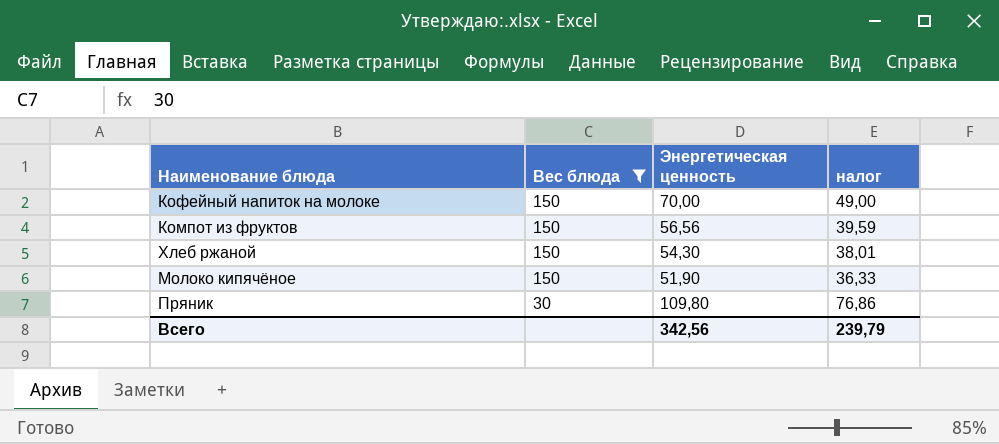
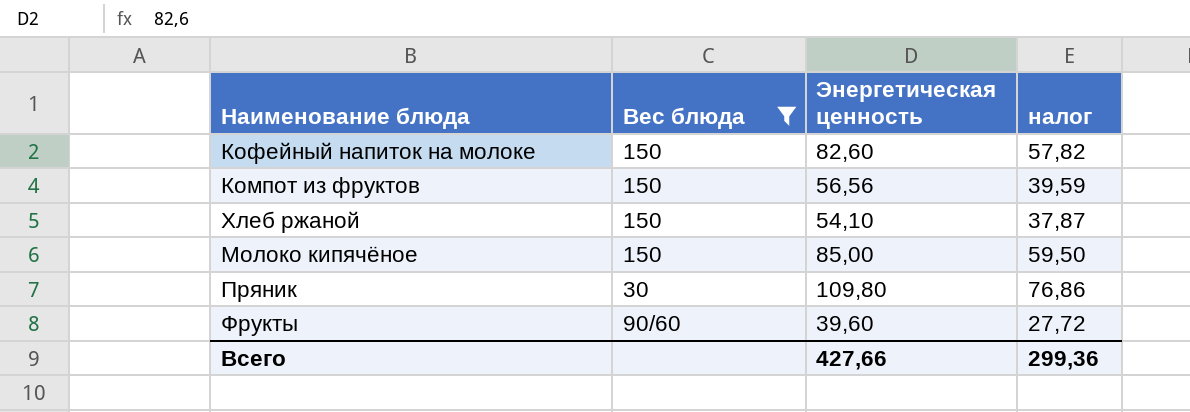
Кофейный напиток на молоке | Энергетическая ценность: 70,00 -> 82,60
Кофейный напиток на молоке | налог: 49,00 -> 57,82
Хлеб ржаной | Энергетическая ценность: 54,30 -> 54,10
Хлеб ржаной | налог: 38,01 -> 37,87
Молоко кипячёное | Энергетическая ценность: 51,90 -> 85,00
Молоко кипячёное | налог: 36,33 -> 59,50
row Фрукты: none -> 90/60 | 39,60 | 27,72
Всего | Энергетическая ценность: 342,56 -> 427,66
Всего | налог: 239,79 -> 299,36

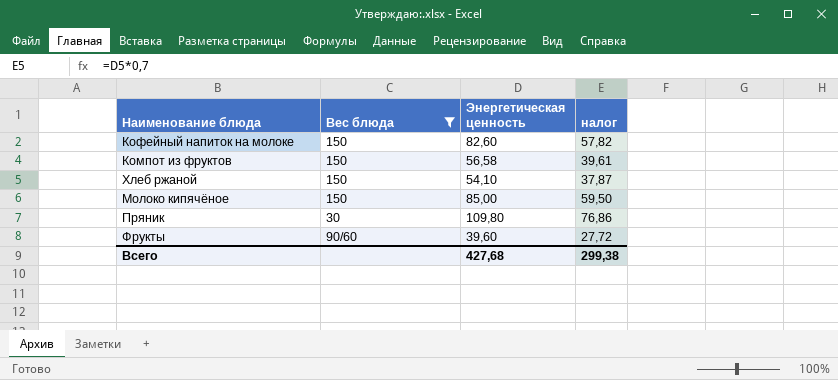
Компот из фруктов | Энергетическая ценность: 56,56 -> 56,58
Компот из фруктов | налог: 39,59 -> 39,61
Всего | Энергетическая ценность: 427,66 -> 427,68
Всего | налог: 299,36 -> 299,38

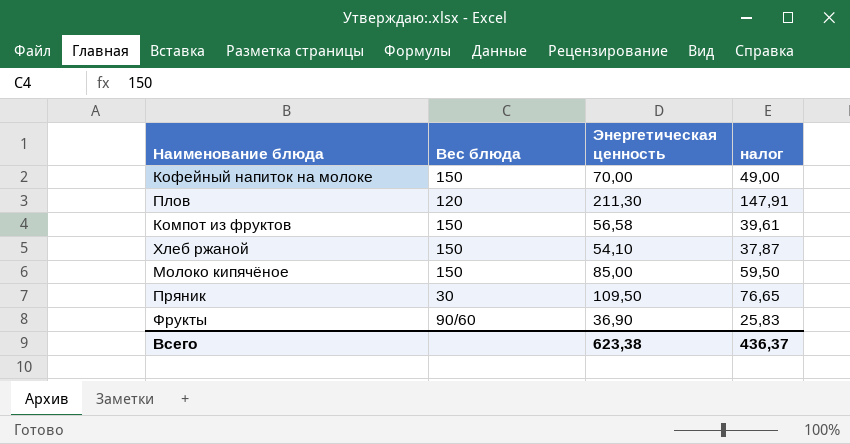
filter: Вес блюда != 120 -> none
Кофейный напиток на молоке | Энергетическая ценность: 82,60 -> 70,00
Кофейный напиток на молоке | налог: 57,82 -> 49,00
Пряник | Энергетическая ценность: 109,80 -> 109,50
Пряник | налог: 76,86 -> 76,65
Фрукты | Энергетическая ценность: 39,60 -> 36,90
Фрукты | налог: 27,72 -> 25,83
Всего | Энергетическая ценность: 427,68 -> 623,38
Всего | налог: 299,38 -> 436,37

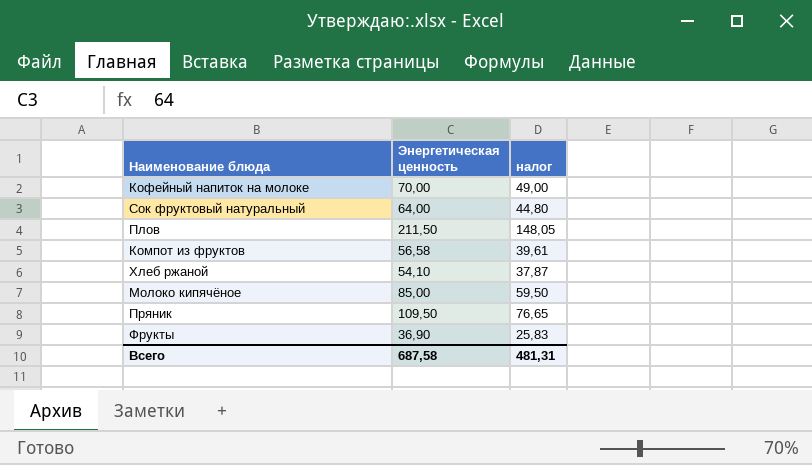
column Вес блюда | position: 2 -> none
row Сок фруктовый натуральный: none -> 64,00 | 44,80
Плов | Энергетическая ценность: 211,30 -> 211,50
Плов | налог: 147,91 -> 148,05
Всего | Энергетическая ценность: 623,38 -> 687,58
Всего | налог: 436,37 -> 481,31

